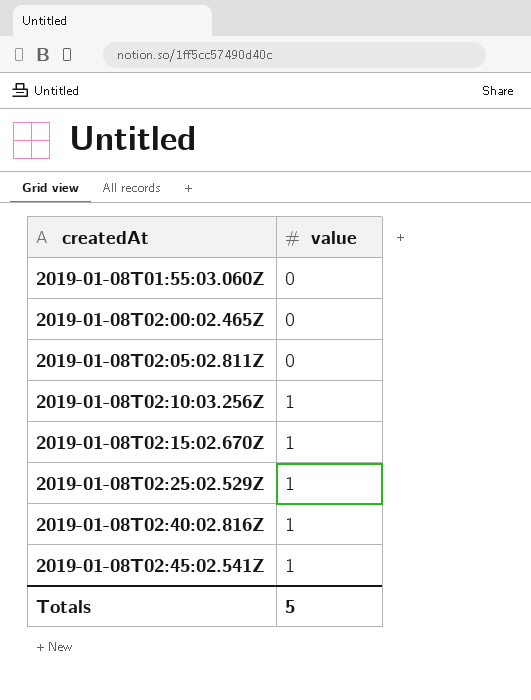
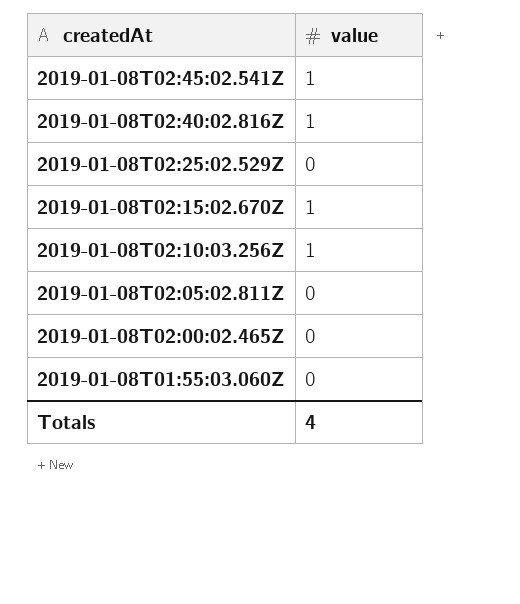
row order: createdAt ascending -> createdAt descending
2019-01-08T02:25:02.529Z | value: 1 -> 0
Totals | value: 5 -> 4

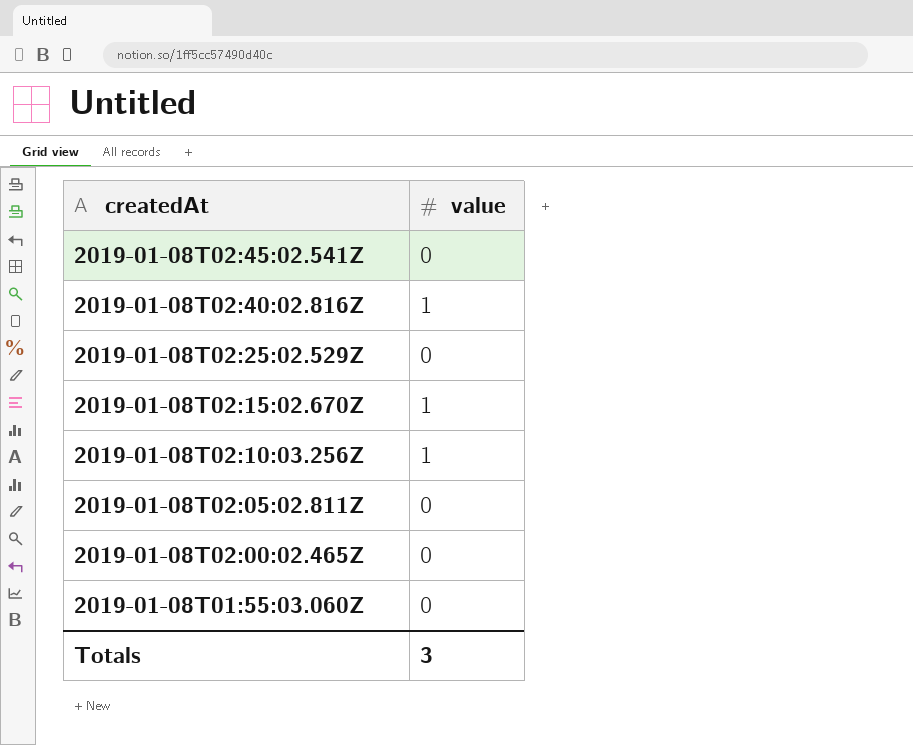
2019-01-08T02:45:02.541Z | value: 1 -> 0
Totals | value: 4 -> 3

